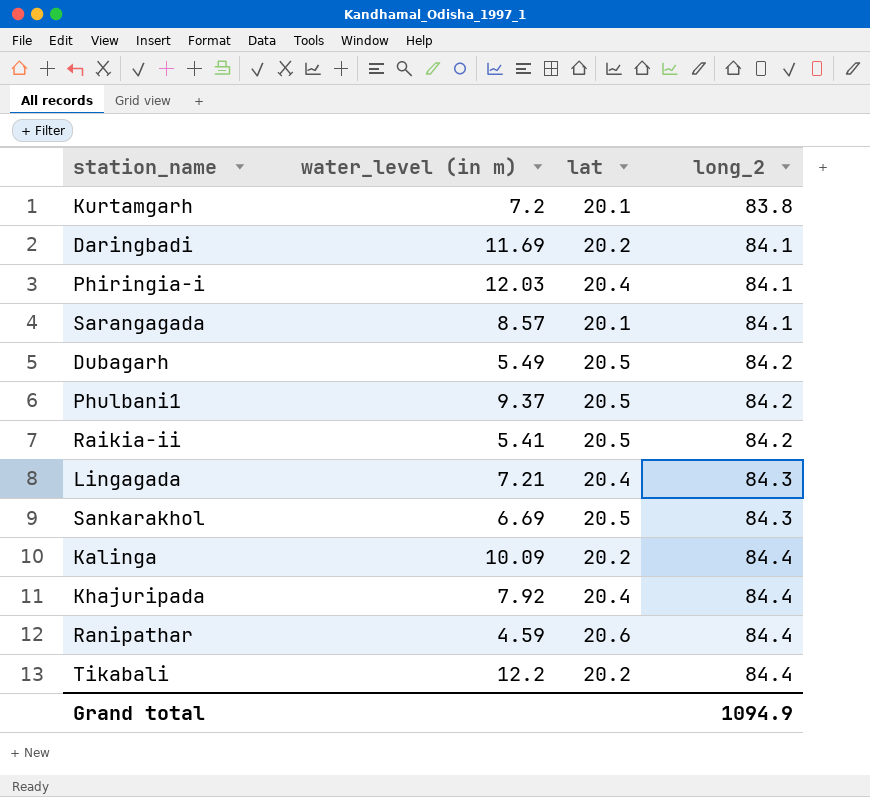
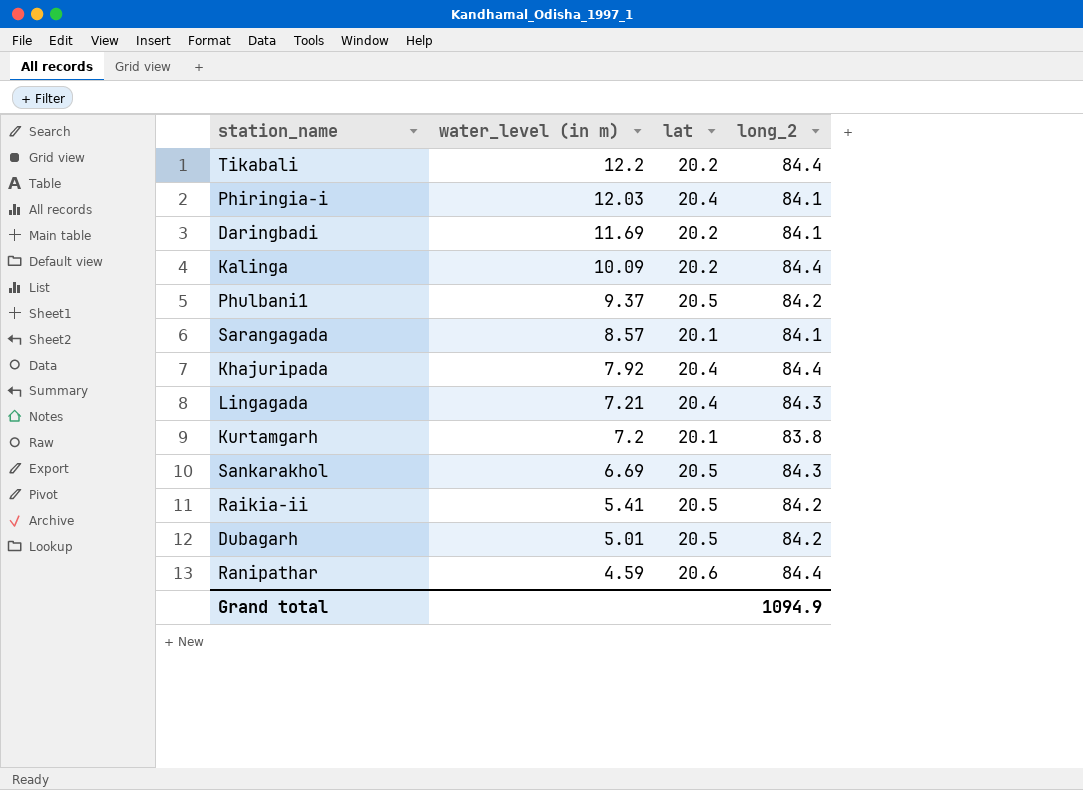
row order: long_2 ascending -> water_level (in m) descending
Dubagarh | water_level (in m): 5.49 -> 5.01

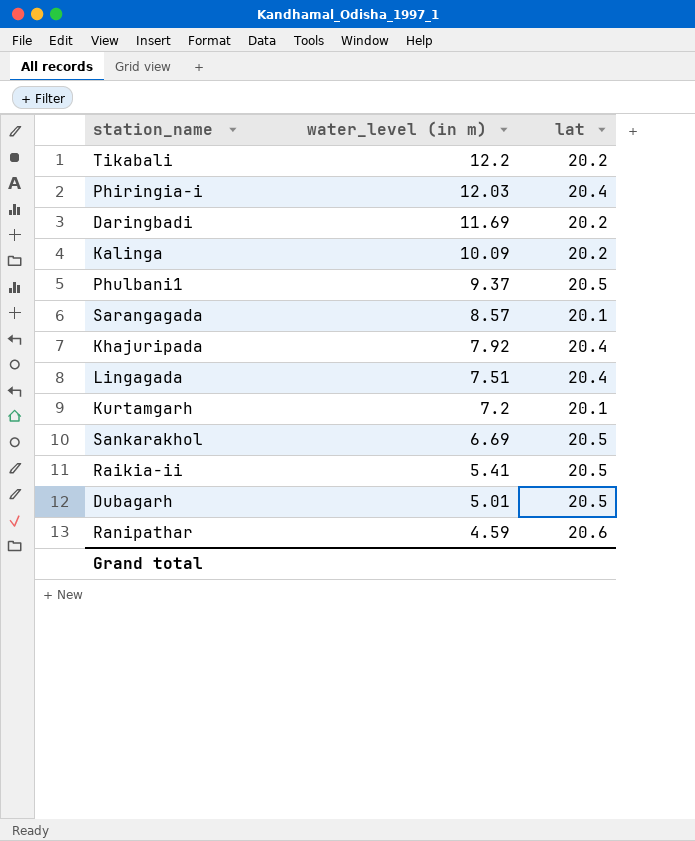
column long_2 | position: 4 -> none
Lingagada | water_level (in m): 7.21 -> 7.51

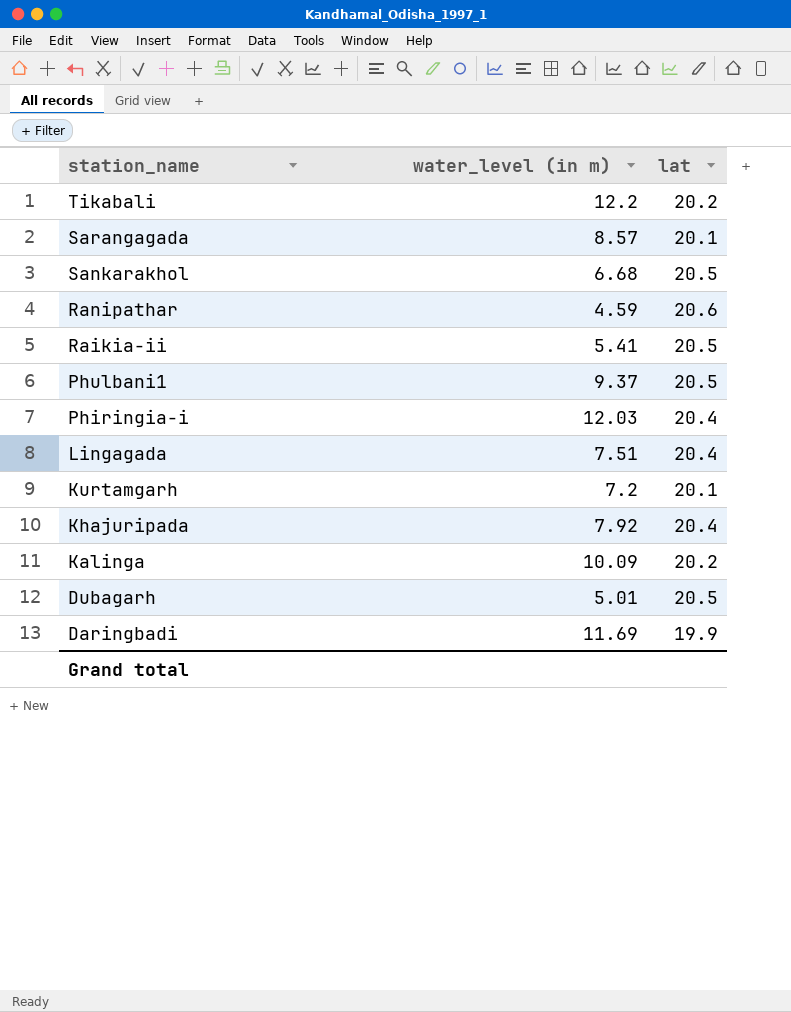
row order: water_level (in m) descending -> station_name descending
Sankarakhol | water_level (in m): 6.69 -> 6.68
Daringbadi | lat: 20.2 -> 19.9

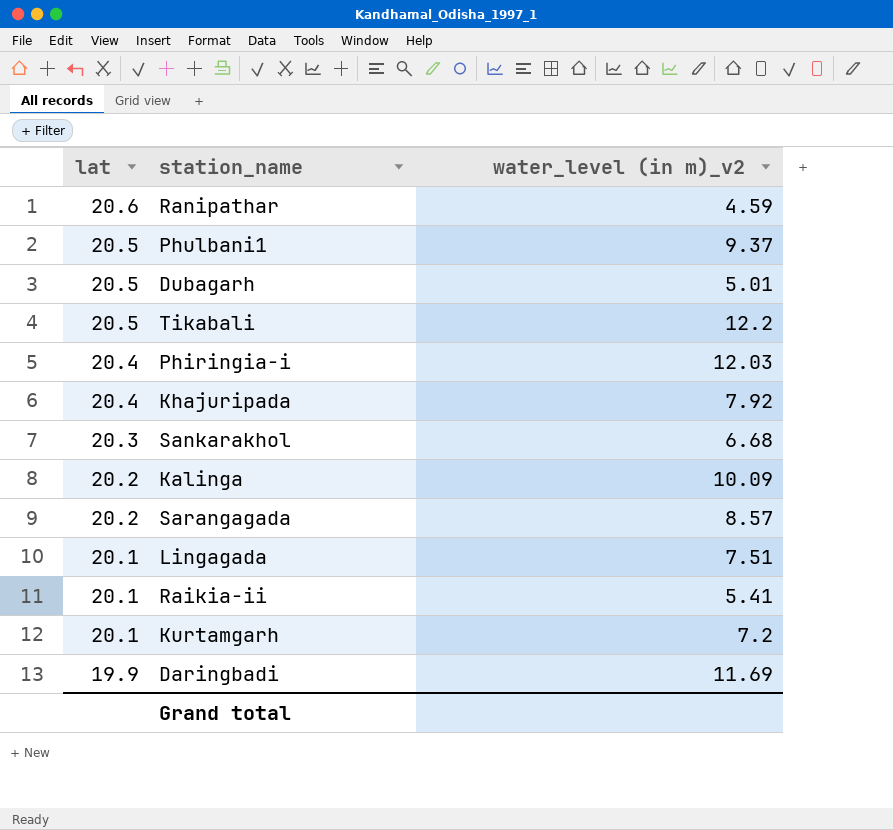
row order: station_name descending -> lat descending
column lat | position: 3 -> 1
column name: water_level (in m) -> water_level (in m)_v2
Tikabali | lat: 20.2 -> 20.5
Sankarakhol | lat: 20.5 -> 20.3
Sarangagada | lat: 20.1 -> 20.2
Lingagada | lat: 20.4 -> 20.1
Raikia-ii | lat: 20.5 -> 20.1

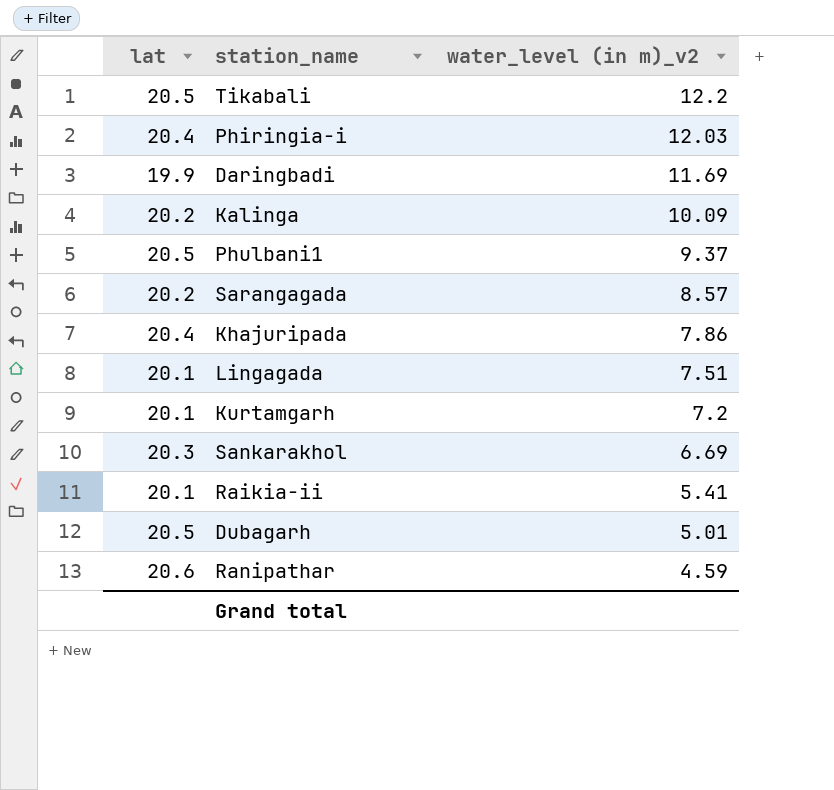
row order: lat descending -> water_level (in m)_v2 descending
Khajuripada | water_level (in m)_v2: 7.92 -> 7.86
Sankarakhol | water_level (in m)_v2: 6.68 -> 6.69

